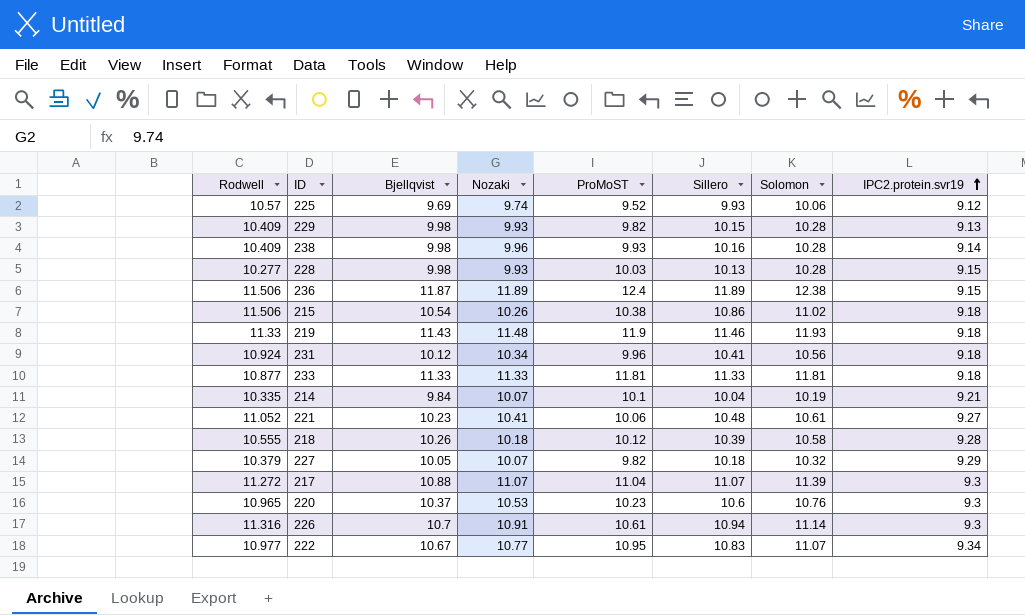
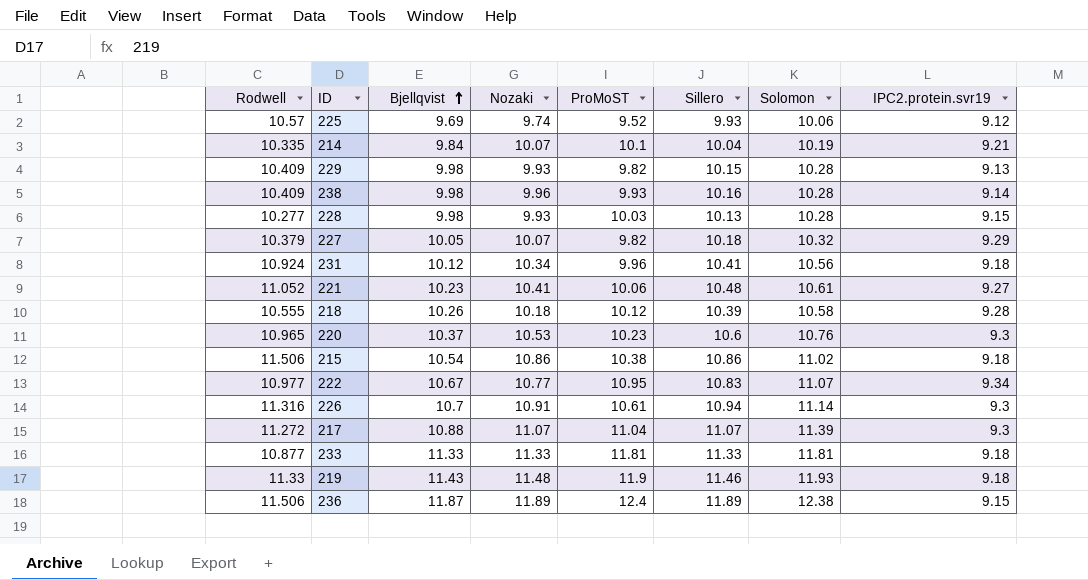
row order: IPC2.protein.svr19 ascending -> Bjellqvist ascending
215 | Nozaki: 10.26 -> 10.86

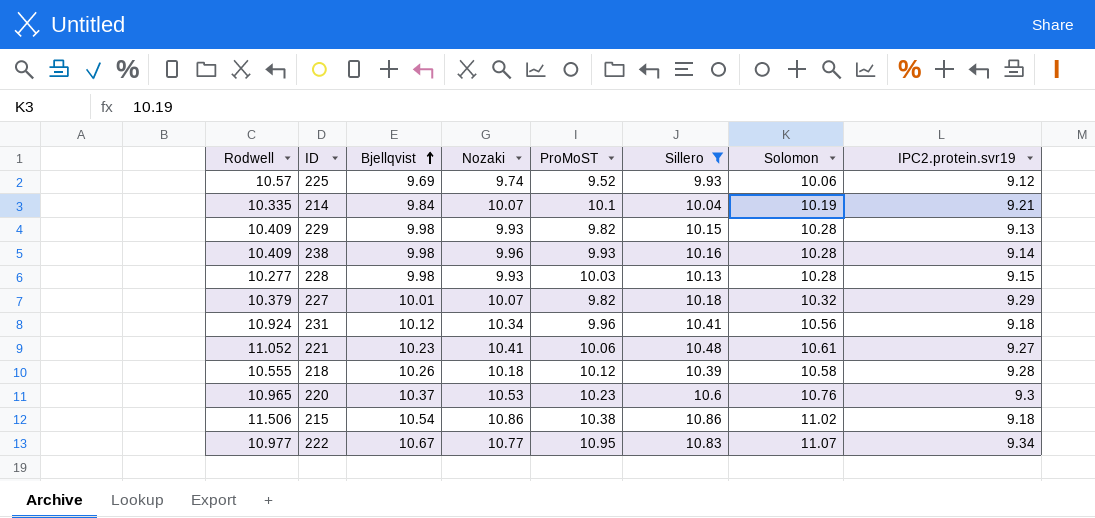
filter: none -> Sillero <= 10.86
227 | Bjellqvist: 10.05 -> 10.01

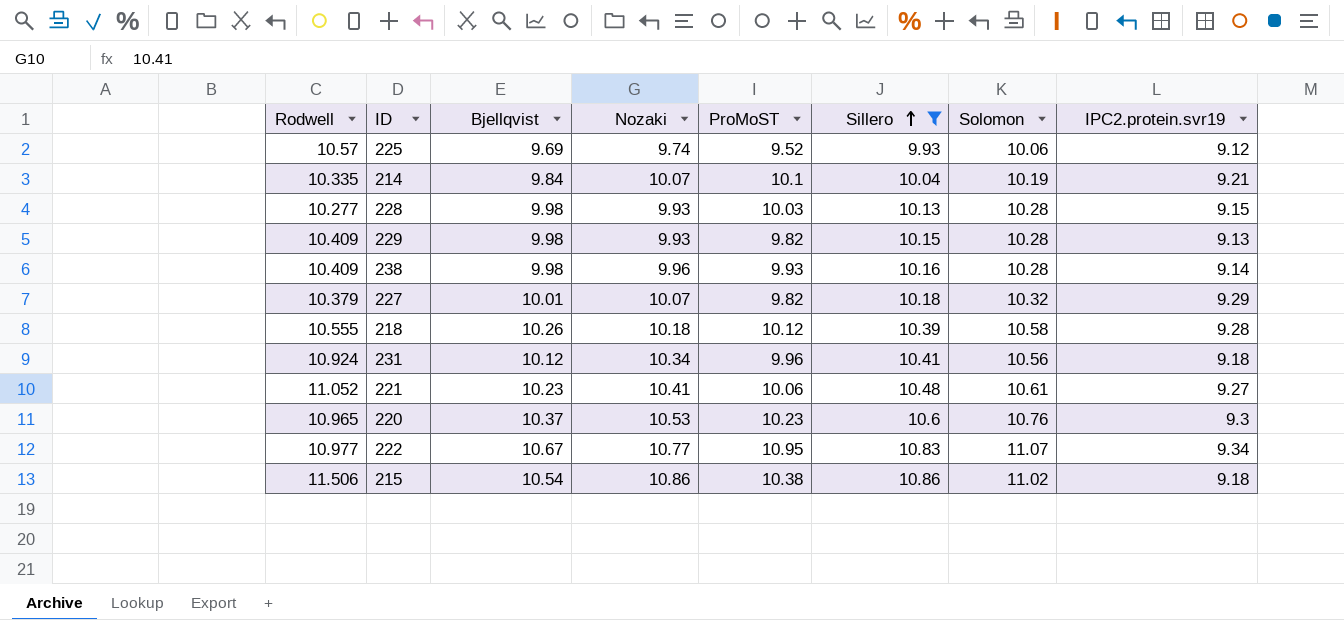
row order: Bjellqvist ascending -> Sillero ascending

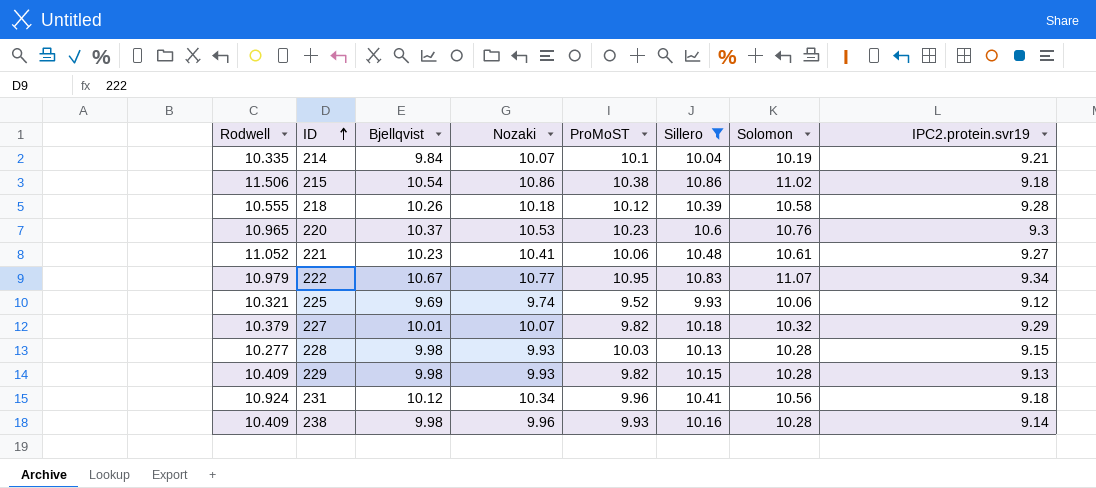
row order: Sillero ascending -> ID ascending
222 | Rodwell: 10.977 -> 10.979
225 | Rodwell: 10.57 -> 10.321

